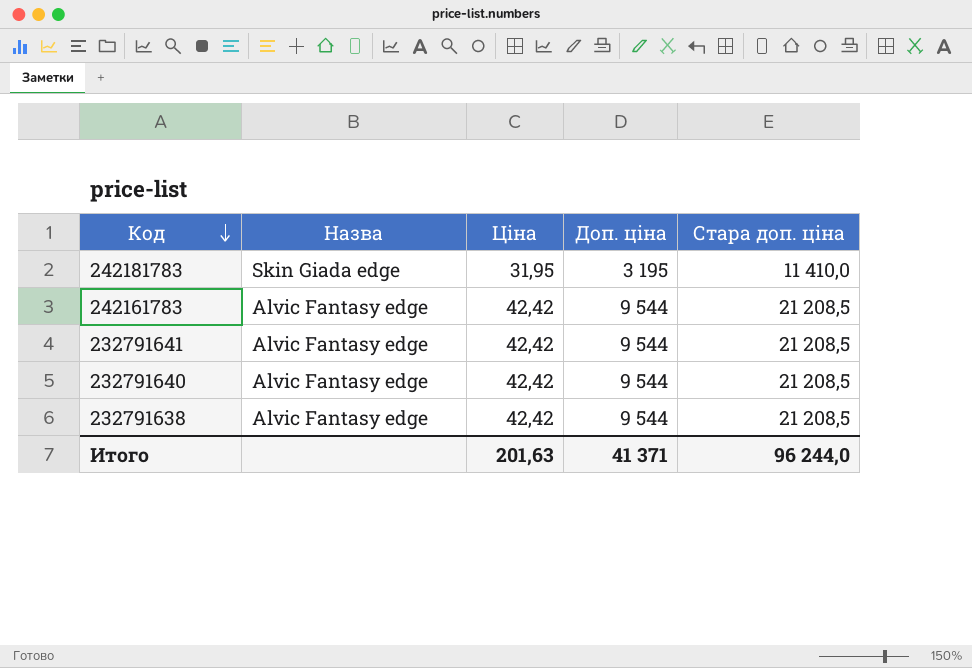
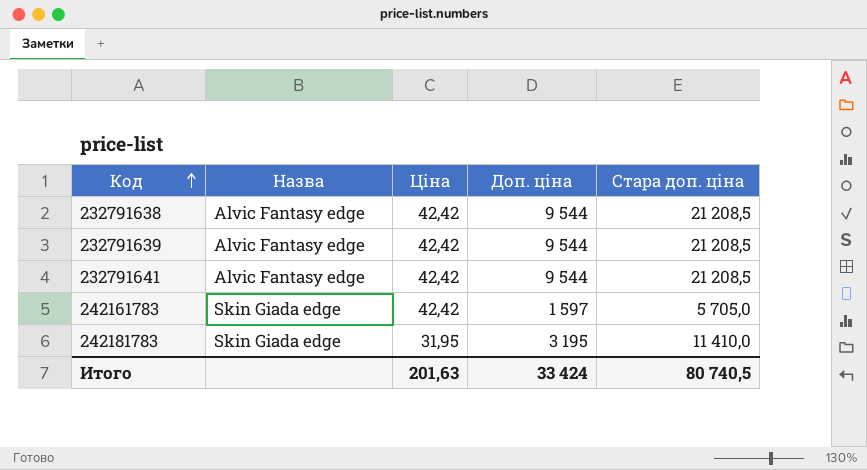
row order: Код descending -> Код ascending
row 232791640: Alvic Fantasy edge | 42,42 | 9 544 | 21 208,5 -> none
row 232791639: none -> Alvic Fantasy edge | 42,42 | 9 544 | 21 208,5
242161783 | Назва: Alvic Fantasy edge -> Skin Giada edge
242161783 | Доп. ціна: 9 544 -> 1 597
242161783 | Стара доп. ціна: 21 208,5 -> 5 705,0
Итого | Доп. ціна: 41 371 -> 33 424
Итого | Стара доп. ціна: 96 244,0 -> 80 740,5

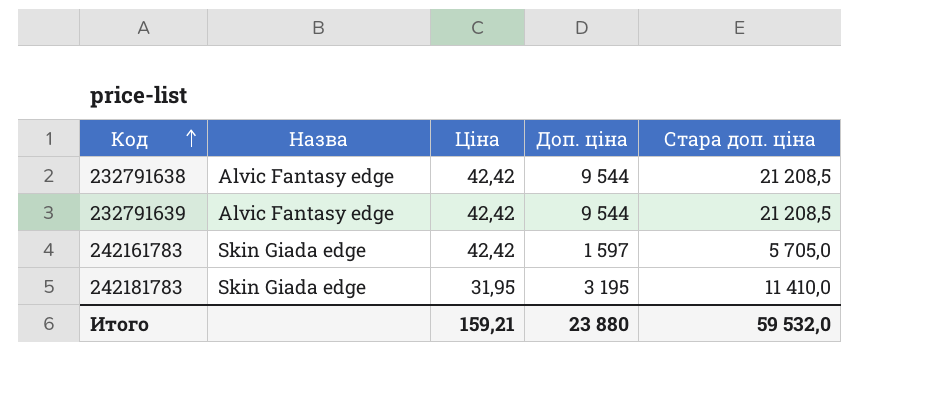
row 232791641: Alvic Fantasy edge | 42,42 | 9 544 | 21 208,5 -> none
Итого | Ціна: 201,63 -> 159,21
Итого | Доп. ціна: 33 424 -> 23 880
Итого | Стара доп. ціна: 80 740,5 -> 59 532,0

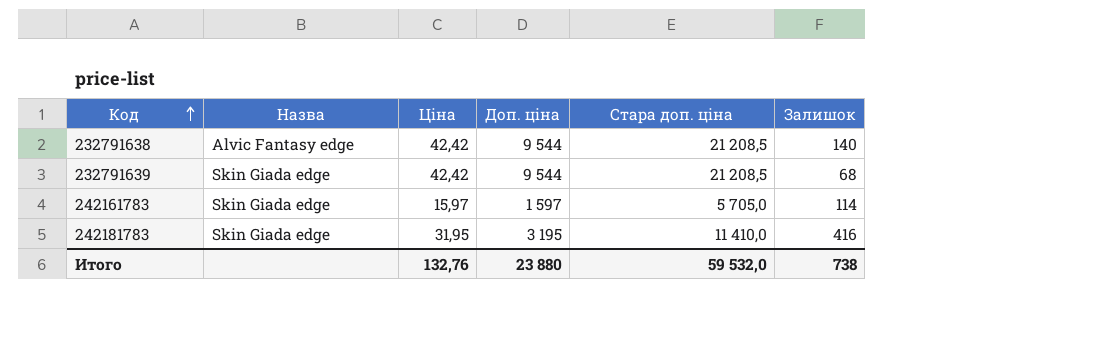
column Залишок | position: none -> 6
232791639 | Назва: Alvic Fantasy edge -> Skin Giada edge
242161783 | Ціна: 42,42 -> 15,97
Итого | Ціна: 159,21 -> 132,76

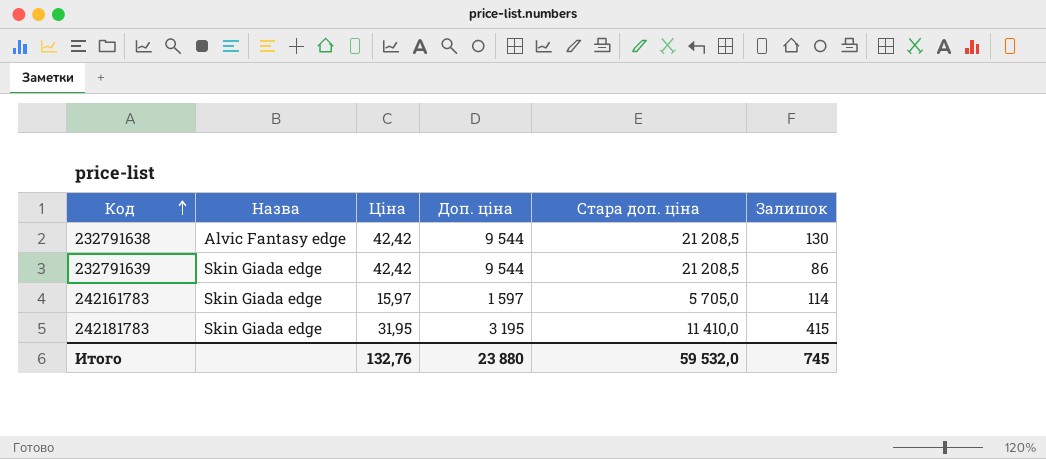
232791638 | Залишок: 140 -> 130
232791639 | Залишок: 68 -> 86
242181783 | Залишок: 416 -> 415
Итого | Залишок: 738 -> 745

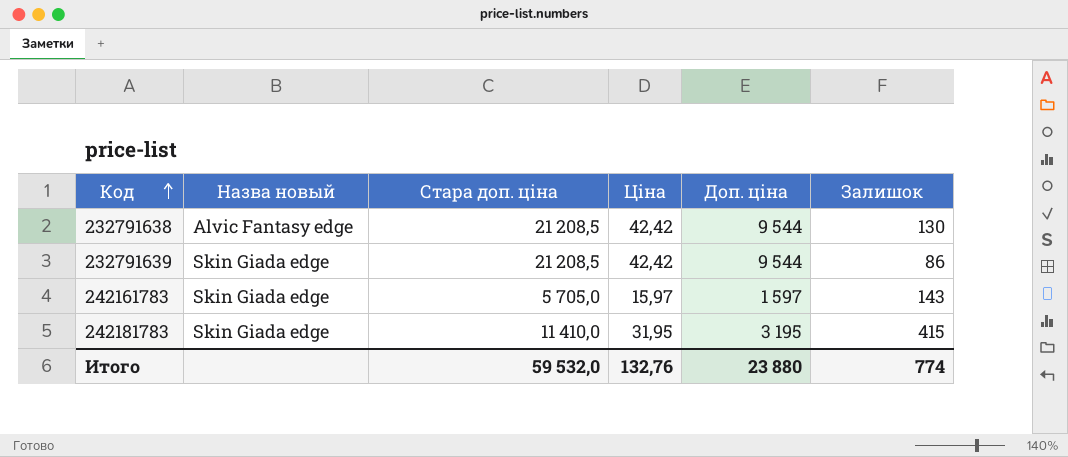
column name: Назва -> Назва новый
column Стара доп. ціна | position: 5 -> 3
242161783 | Залишок: 114 -> 143
Итого | Залишок: 745 -> 774

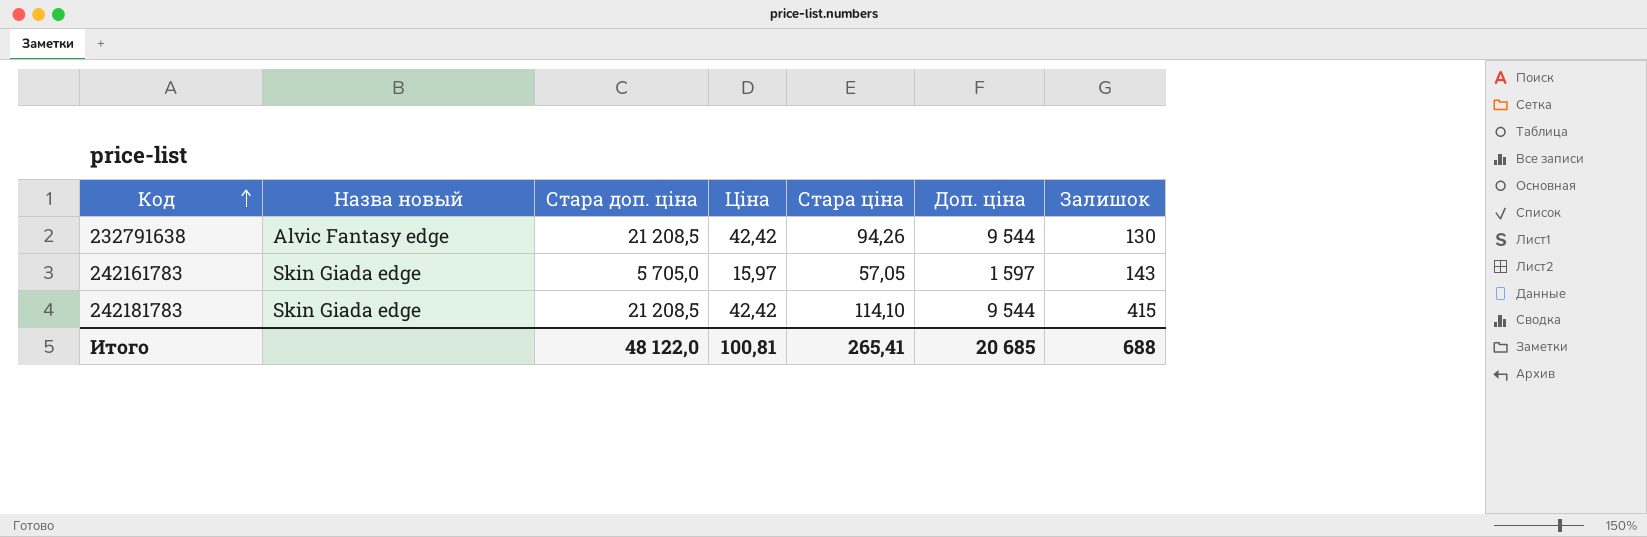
column Стара ціна | position: none -> 5
row 232791639: Skin Giada edge | 21 208,5 | 42,42 | 9 544 | 86 -> none
242181783 | Стара доп. ціна: 11 410,0 -> 21 208,5
242181783 | Ціна: 31,95 -> 42,42
242181783 | Доп. ціна: 3 195 -> 9 544
Итого | Стара доп. ціна: 59 532,0 -> 48 122,0
Итого | Ціна: 132,76 -> 100,81
Итого | Доп. ціна: 23 880 -> 20 685
Итого | Залишок: 774 -> 688

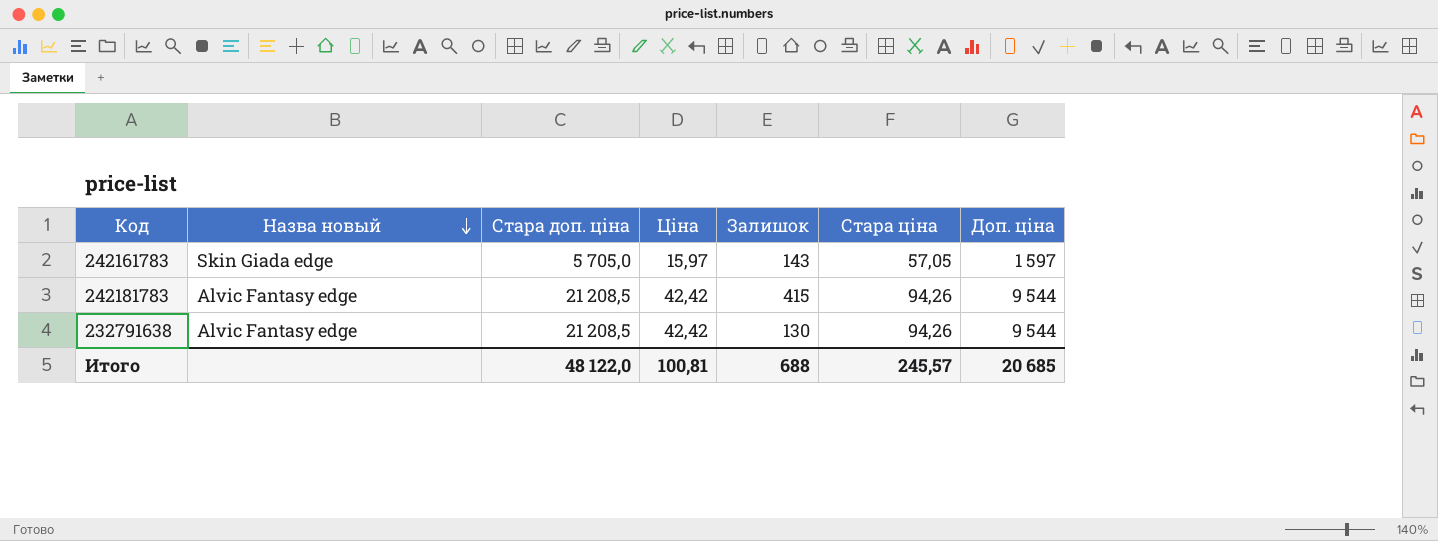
row order: Код ascending -> Назва новый descending
column Залишок | position: 7 -> 5
242181783 | Назва новый: Skin Giada edge -> Alvic Fantasy edge
242181783 | Стара ціна: 114,10 -> 94,26
Итого | Стара ціна: 265,41 -> 245,57

